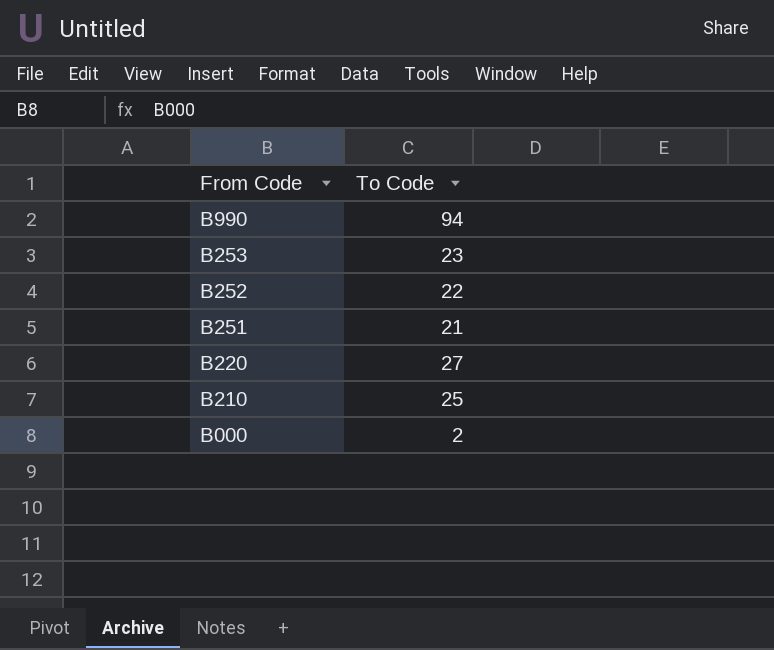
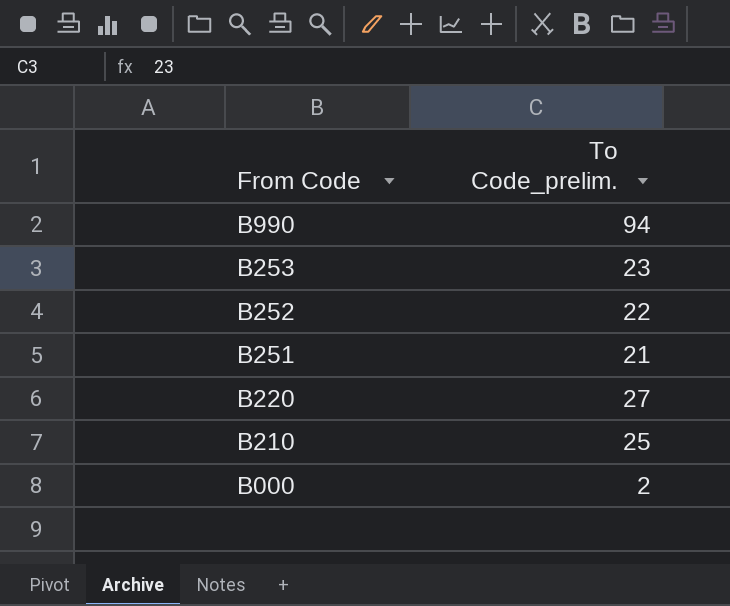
column name: To Code -> To Code_prelim.

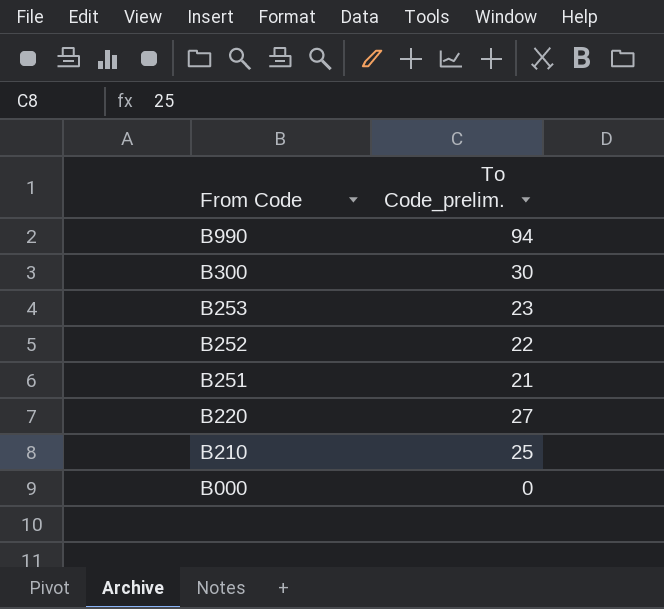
row B300: none -> 30
B000 | To Code_prelim.: 2 -> 0

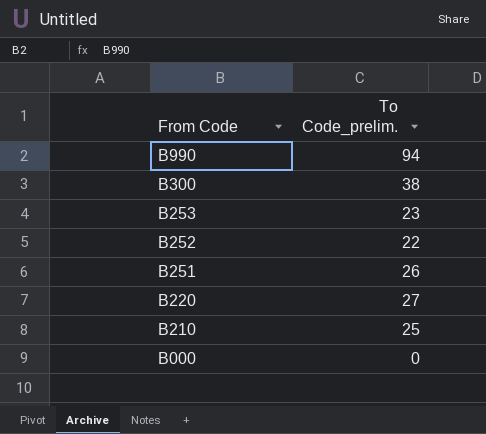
B300 | To Code_prelim.: 30 -> 38
B251 | To Code_prelim.: 21 -> 26

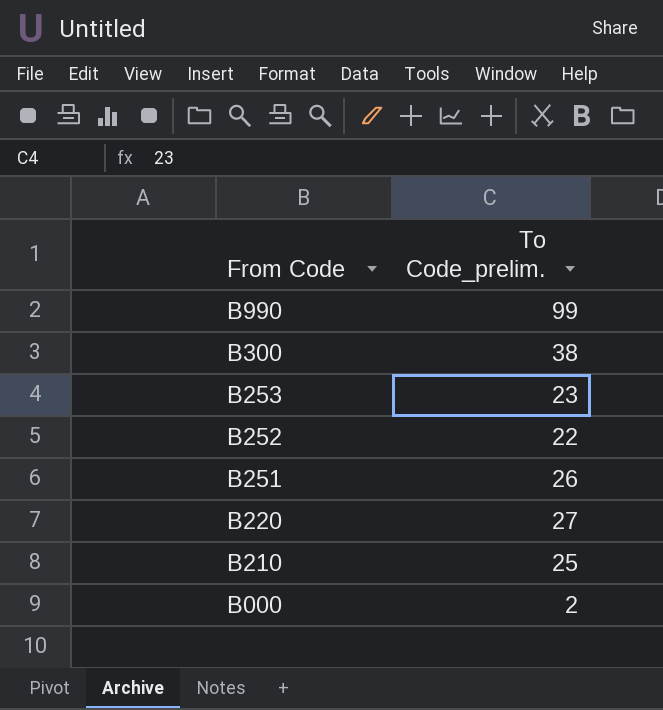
B990 | To Code_prelim.: 94 -> 99
B000 | To Code_prelim.: 0 -> 2

